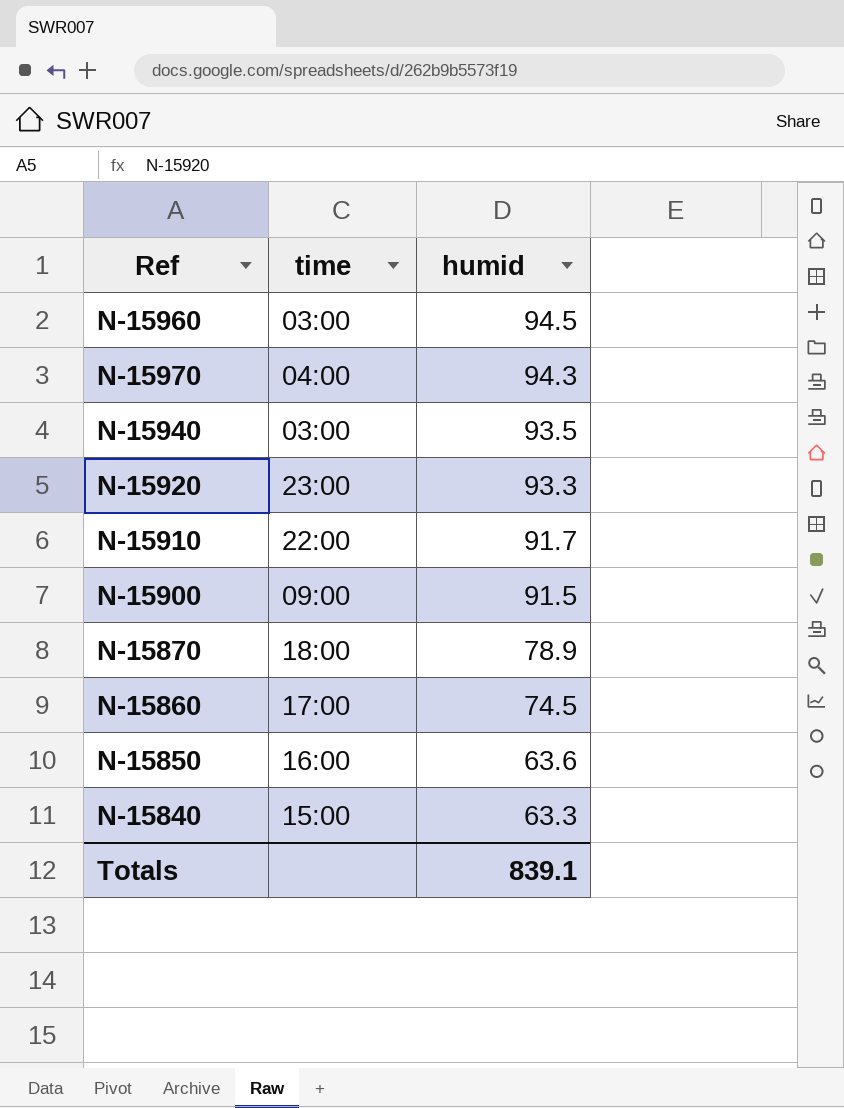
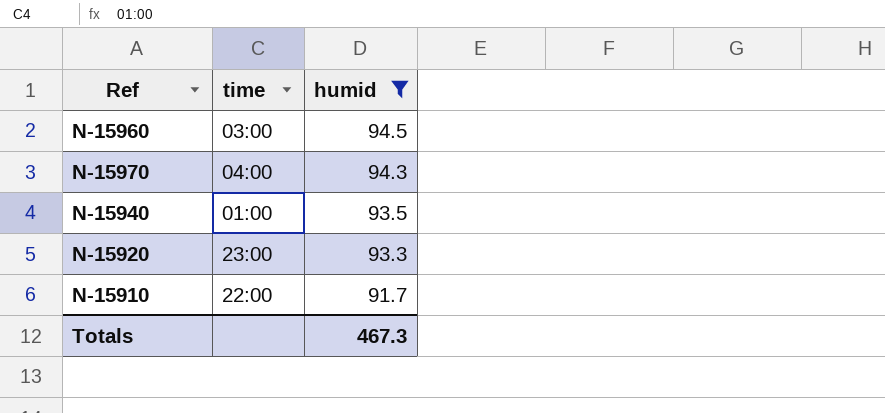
filter: none -> humid >= 91.7
N-15940 | time: 03:00 -> 01:00
Totals | humid: 839.1 -> 467.3

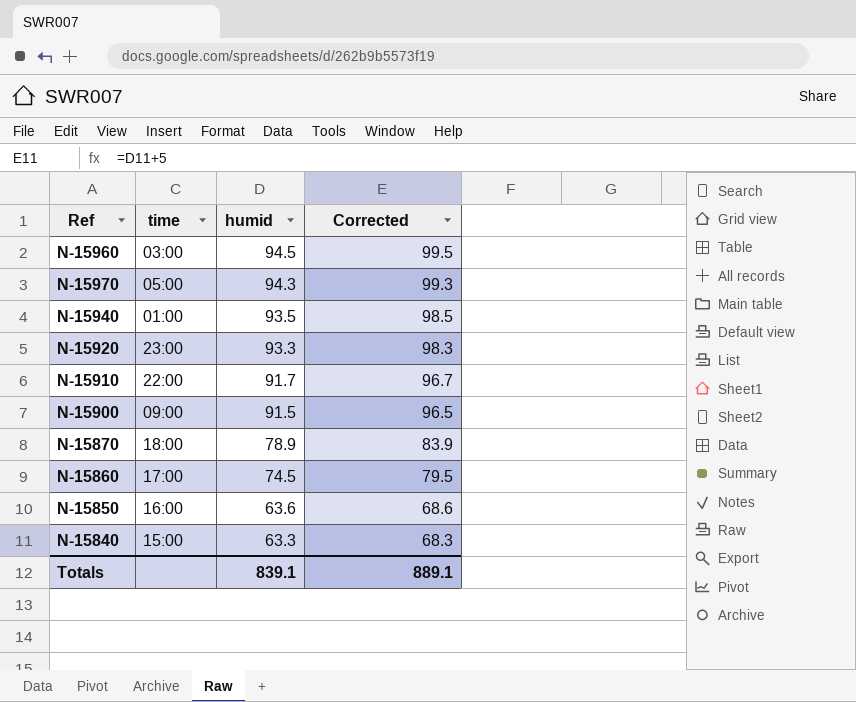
filter: humid >= 91.7 -> none
column Corrected | formula: none -> [humid] + 5
N-15970 | time: 04:00 -> 05:00
Totals | humid: 467.3 -> 839.1

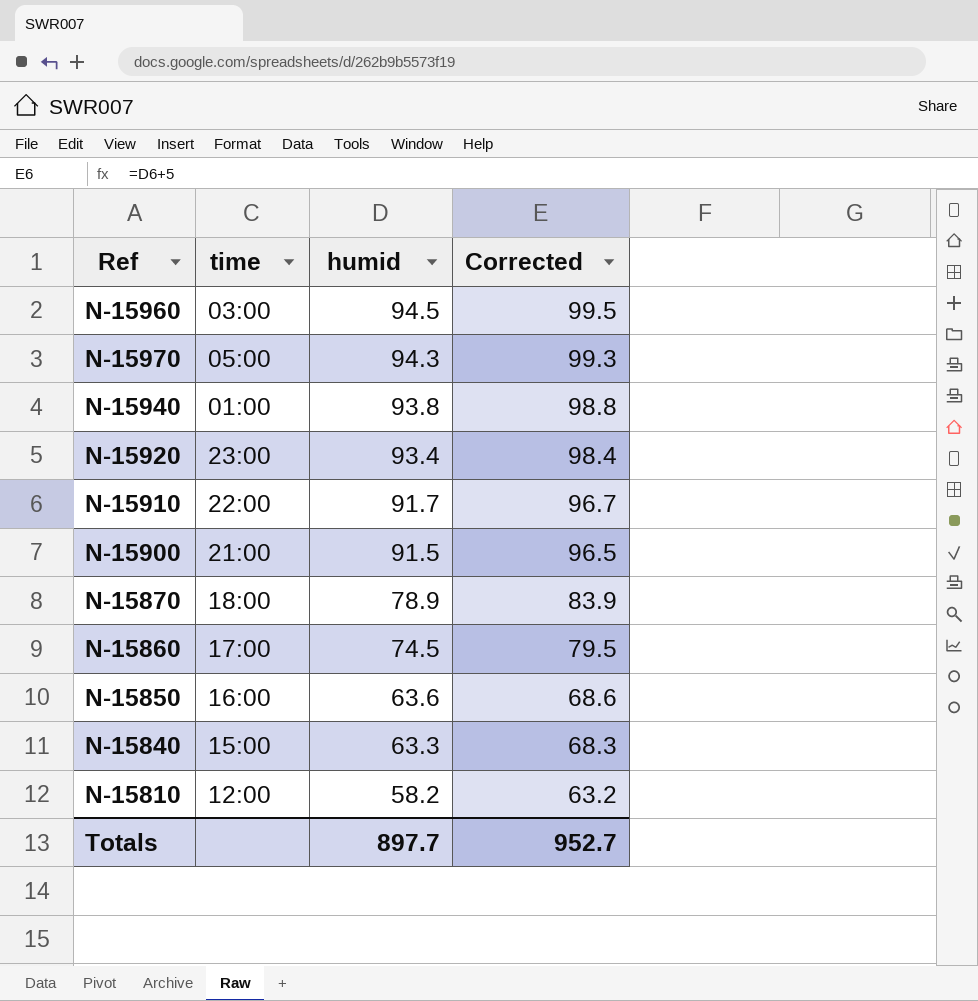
N-15940 | humid: 93.5 -> 93.8
N-15940 | Corrected: 98.5 -> 98.8
N-15920 | humid: 93.3 -> 93.4
N-15920 | Corrected: 98.3 -> 98.4
N-15900 | time: 09:00 -> 21:00
row N-15810: none -> 12:00 | 58.2 | 63.2
Totals | humid: 839.1 -> 897.7
Totals | Corrected: 889.1 -> 952.7

